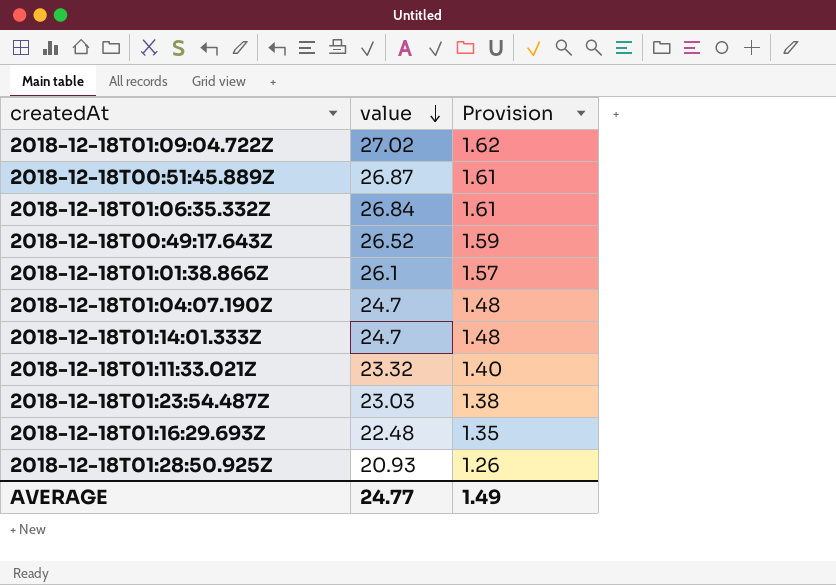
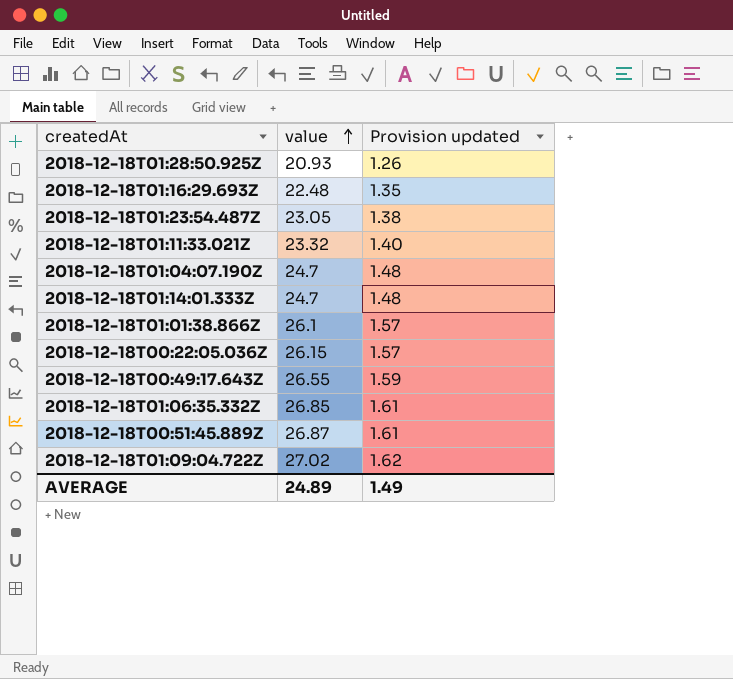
row order: value descending -> value ascending
column name: Provision -> Provision updated
2018-12-18T01:23:54.487Z | value: 23.03 -> 23.05
row 2018-12-18T00:22:05.036Z: none -> 26.15 | 1.57
2018-12-18T00:49:17.643Z | value: 26.52 -> 26.55
2018-12-18T01:06:35.332Z | value: 26.84 -> 26.85
AVERAGE | value: 24.77 -> 24.89

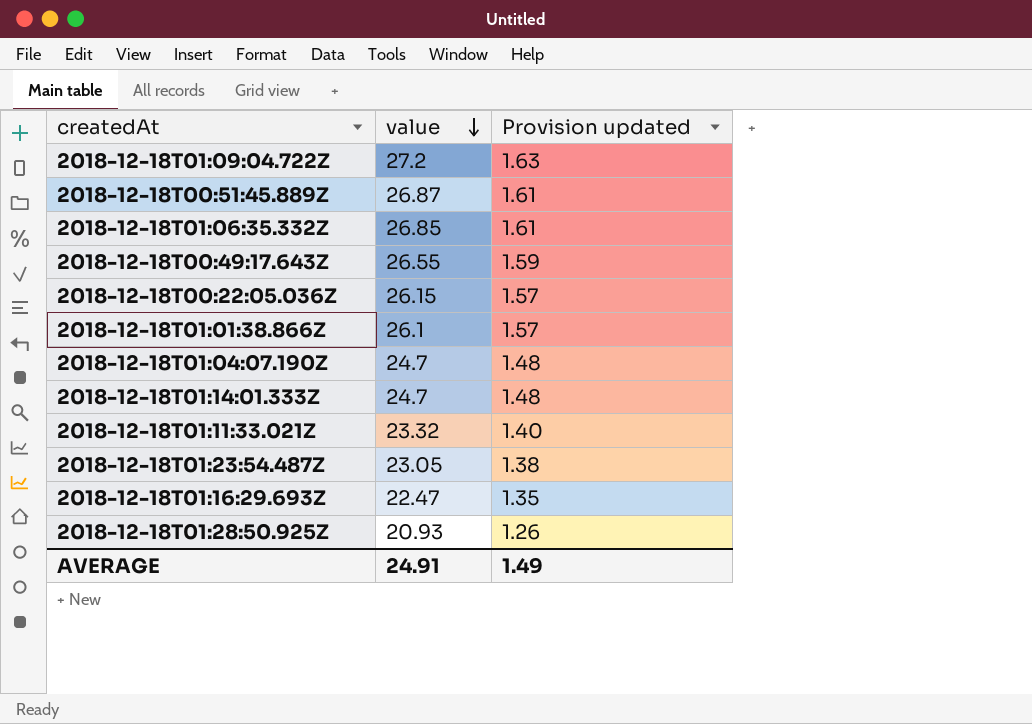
row order: value ascending -> value descending
2018-12-18T01:09:04.722Z | value: 27.02 -> 27.2
2018-12-18T01:09:04.722Z | Provision updated: 1.62 -> 1.63
2018-12-18T01:16:29.693Z | value: 22.48 -> 22.47
AVERAGE | value: 24.89 -> 24.91

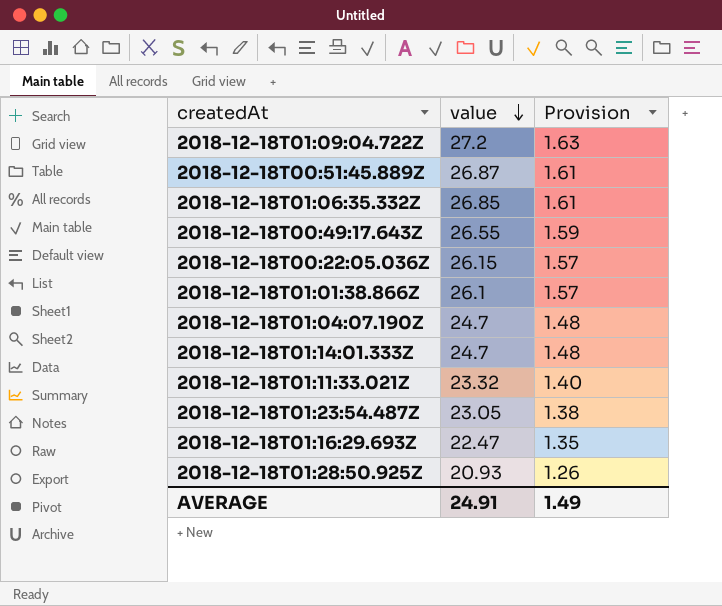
column name: Provision updated -> Provision

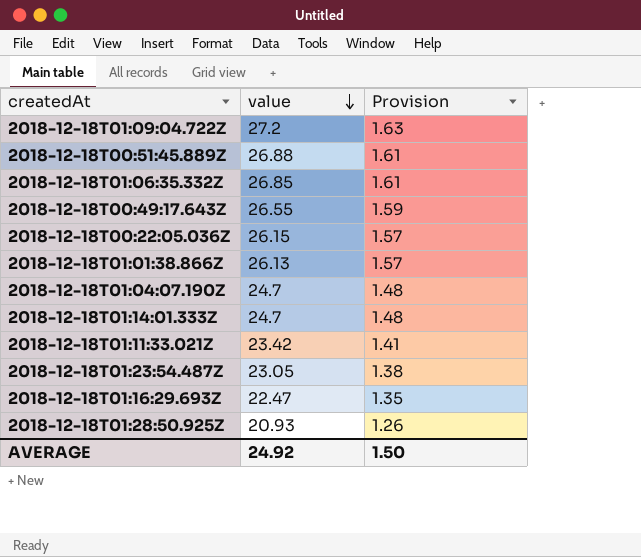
2018-12-18T00:51:45.889Z | value: 26.87 -> 26.88
2018-12-18T01:01:38.866Z | value: 26.1 -> 26.13
2018-12-18T01:11:33.021Z | value: 23.32 -> 23.42
2018-12-18T01:11:33.021Z | Provision: 1.40 -> 1.41
AVERAGE | value: 24.91 -> 24.92
AVERAGE | Provision: 1.49 -> 1.50

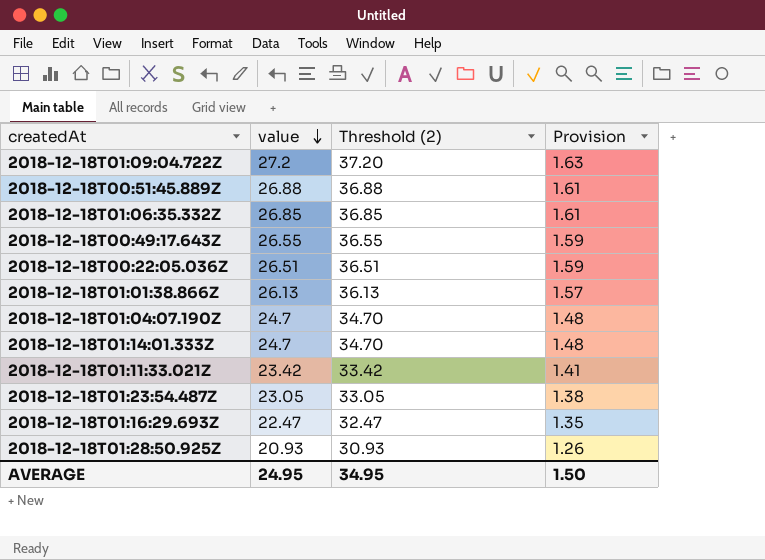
column Threshold (2) | formula: none -> [value] + 10
2018-12-18T00:22:05.036Z | value: 26.15 -> 26.51
2018-12-18T00:22:05.036Z | Provision: 1.57 -> 1.59
AVERAGE | value: 24.92 -> 24.95

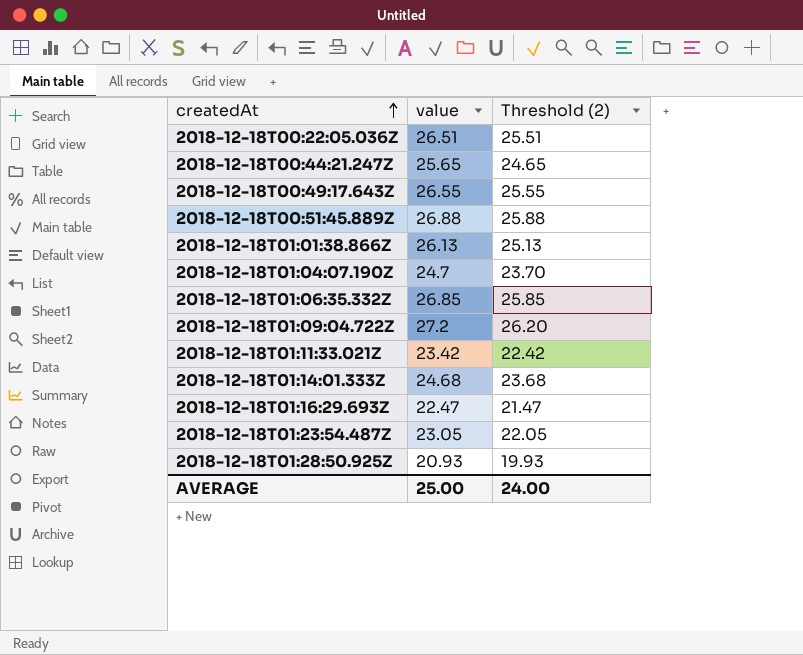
row order: value descending -> createdAt ascending
column Provision | formula: [value] * 0.06 -> none
column Threshold (2) | formula: [value] + 10 -> [value] - 1
row 2018-12-18T00:44:21.247Z: none -> 25.65 | 24.65
2018-12-18T01:14:01.333Z | value: 24.7 -> 24.68
AVERAGE | value: 24.95 -> 25.00
AVERAGE | Threshold (2): 34.95 -> 24.00

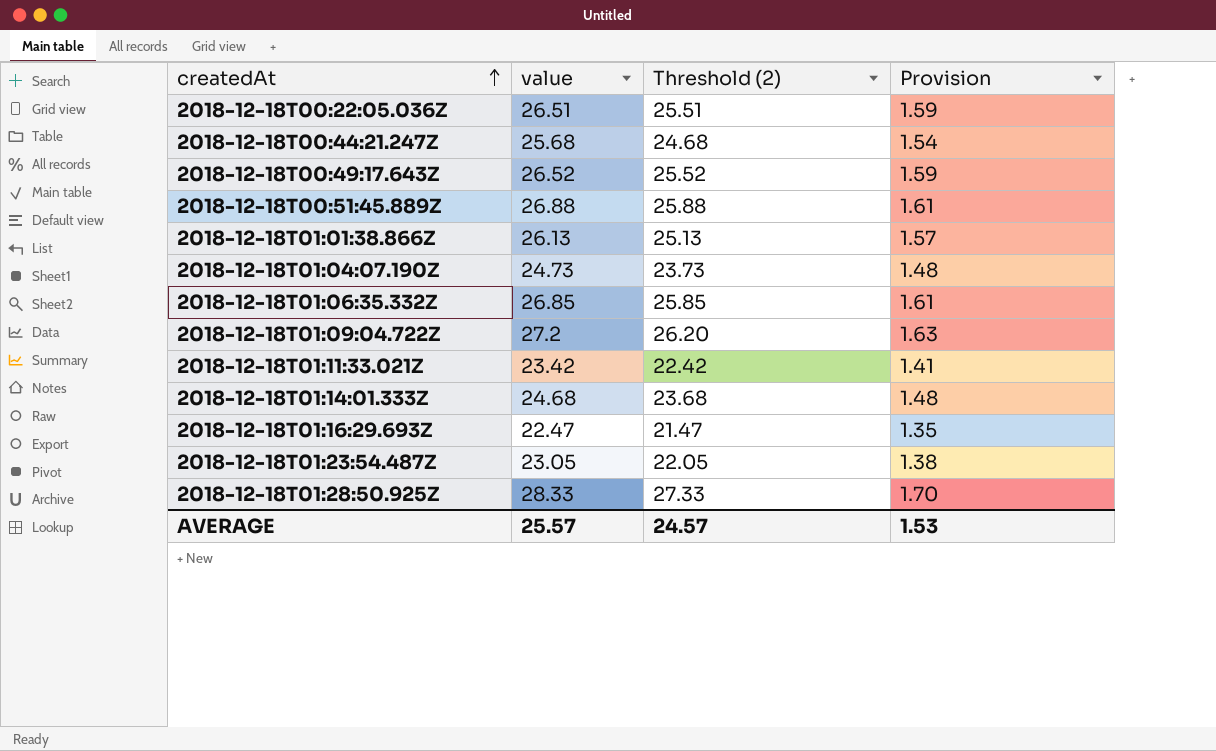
column Provision | formula: none -> [value] * 0.06
2018-12-18T00:44:21.247Z | value: 25.65 -> 25.68
2018-12-18T00:44:21.247Z | Threshold (2): 24.65 -> 24.68
2018-12-18T00:49:17.643Z | value: 26.55 -> 26.52
2018-12-18T00:49:17.643Z | Threshold (2): 25.55 -> 25.52
2018-12-18T01:04:07.190Z | value: 24.7 -> 24.73
2018-12-18T01:04:07.190Z | Threshold (2): 23.70 -> 23.73
2018-12-18T01:28:50.925Z | value: 20.93 -> 28.33
2018-12-18T01:28:50.925Z | Threshold (2): 19.93 -> 27.33
AVERAGE | value: 25.00 -> 25.57
AVERAGE | Threshold (2): 24.00 -> 24.57

